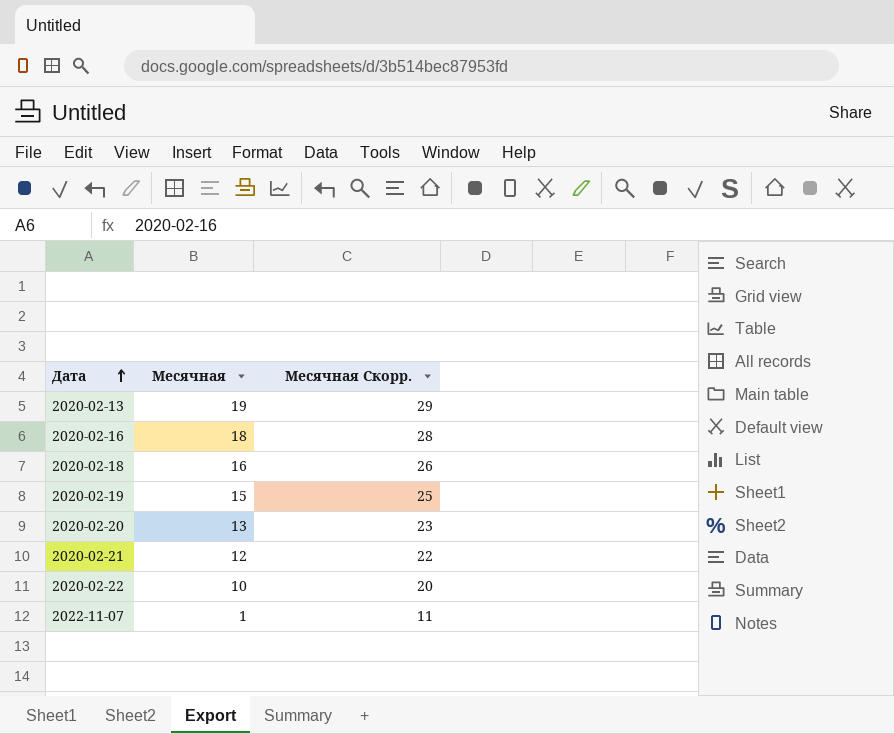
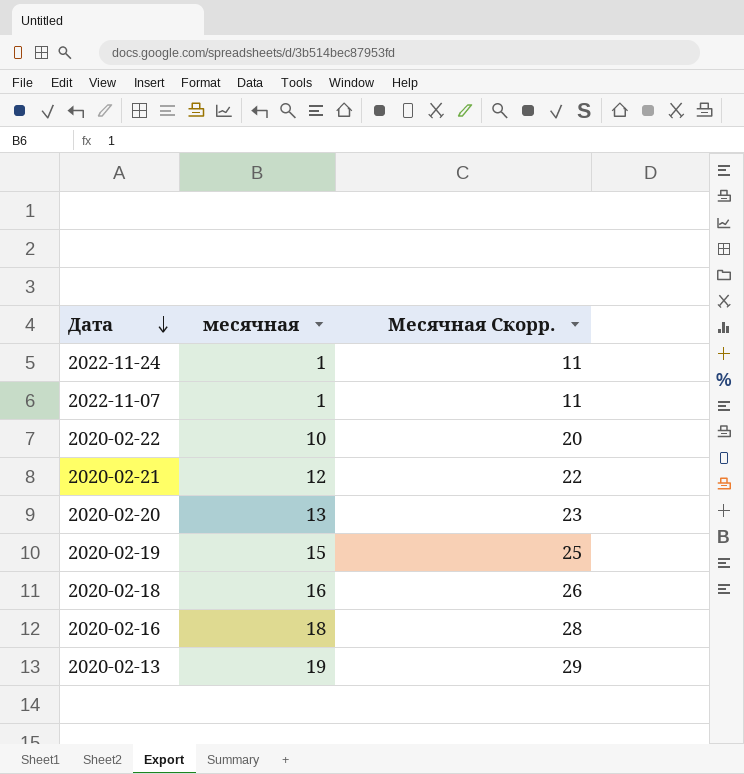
row order: Дата ascending -> Дата descending
column name: Месячная -> месячная
row 2022-11-24: none -> 1 | 11

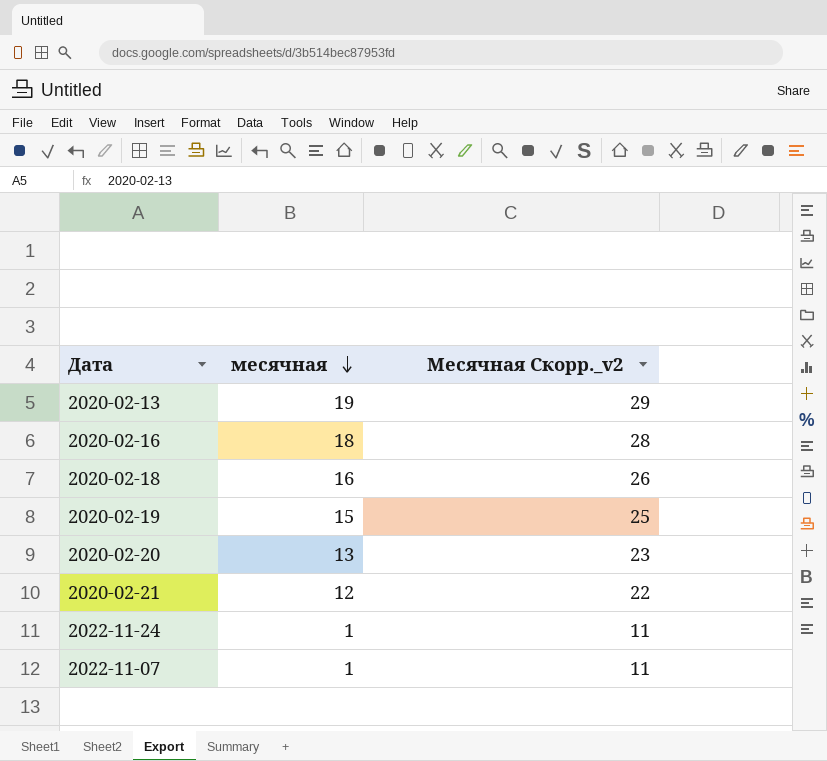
row order: Дата descending -> месячная descending
column name: Месячная Скорр. -> Месячная Скорр._v2
row 2020-02-22: 10 | 20 -> none

